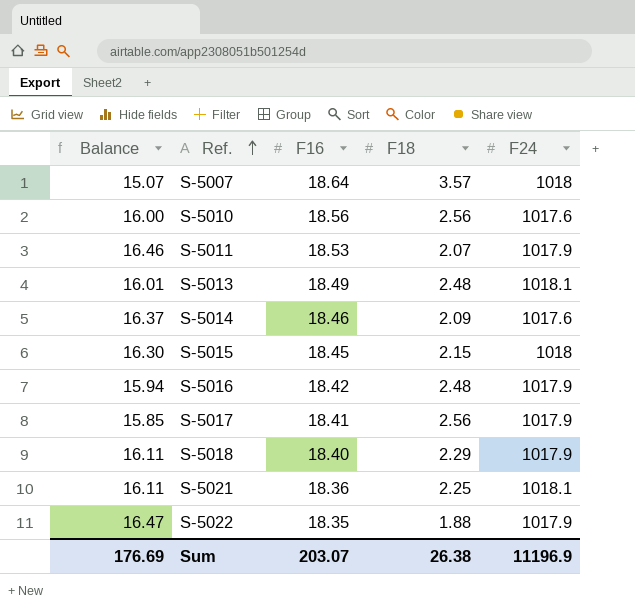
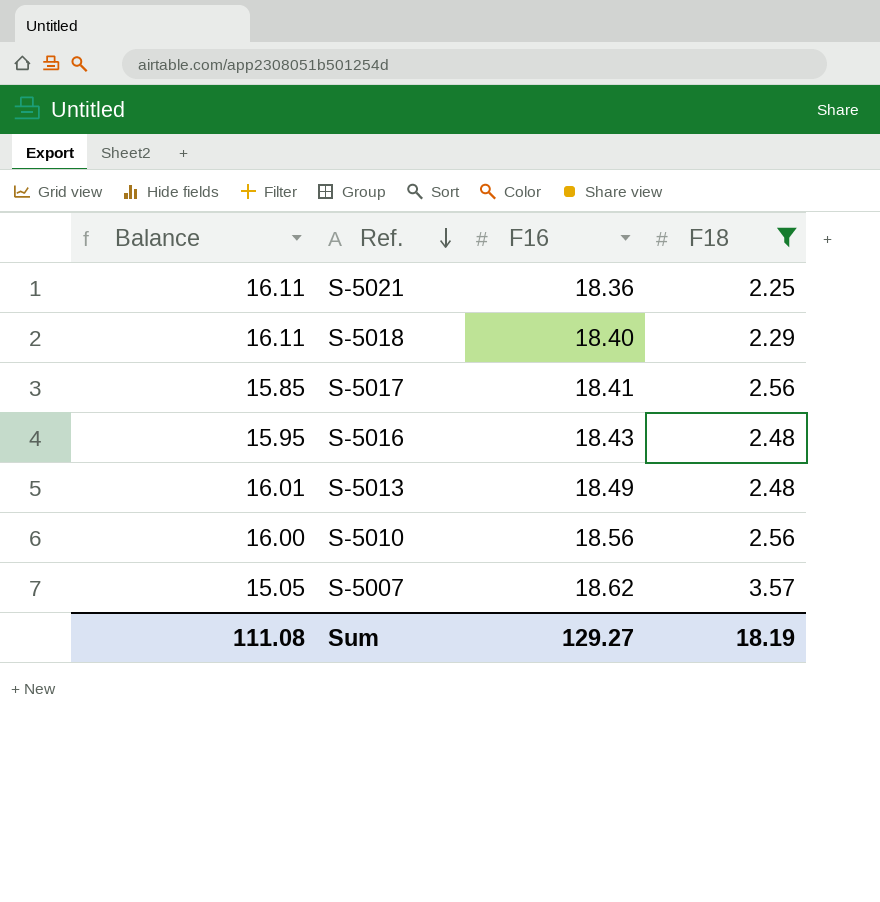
filter: none -> F18 >= 2.25
row order: Ref. ascending -> Ref. descending
column F24 | position: 5 -> none
S-5016 | Balance: 15.94 -> 15.95
S-5016 | F16: 18.42 -> 18.43
S-5007 | Balance: 15.07 -> 15.05
S-5007 | F16: 18.64 -> 18.62
Sum | Balance: 176.69 -> 111.08
Sum | F16: 203.07 -> 129.27
Sum | F18: 26.38 -> 18.19

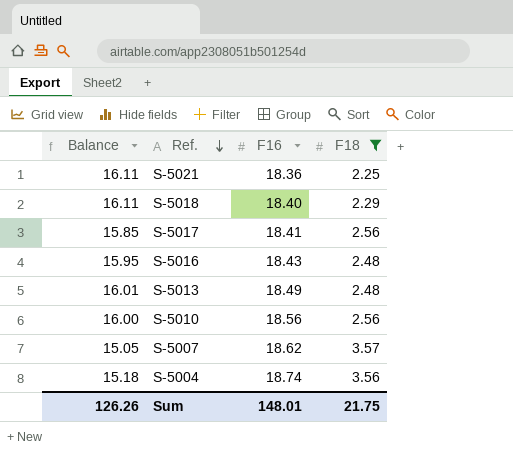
row S-5004: none -> 15.18 | 18.74 | 3.56
Sum | Balance: 111.08 -> 126.26
Sum | F16: 129.27 -> 148.01
Sum | F18: 18.19 -> 21.75

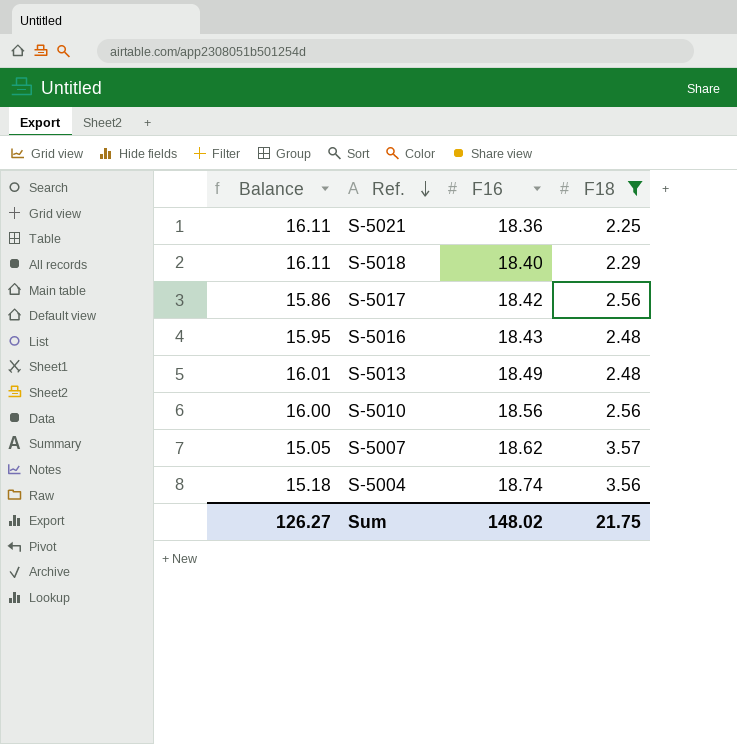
S-5017 | Balance: 15.85 -> 15.86
S-5017 | F16: 18.41 -> 18.42
Sum | Balance: 126.26 -> 126.27
Sum | F16: 148.01 -> 148.02

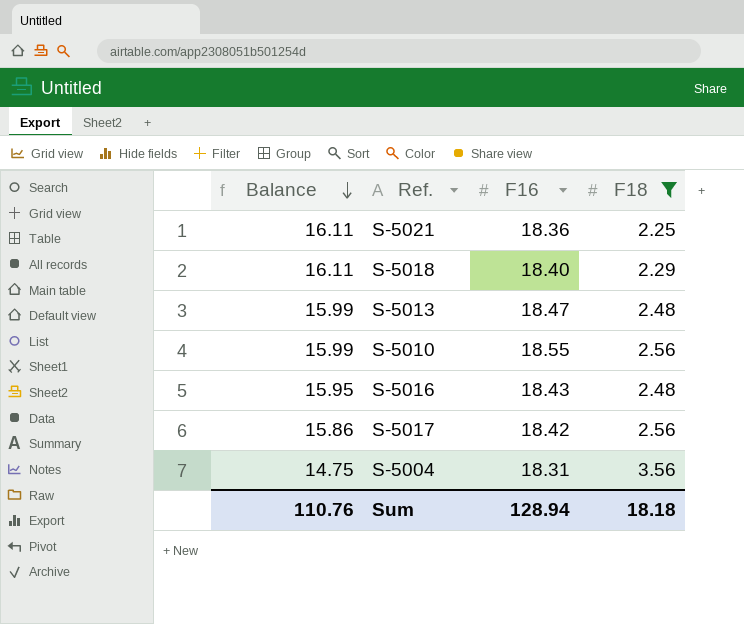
row order: Ref. descending -> Balance descending
row S-5007: 15.05 | 18.62 | 3.57 -> none
S-5013 | Balance: 16.01 -> 15.99
S-5013 | F16: 18.49 -> 18.47
S-5010 | Balance: 16.00 -> 15.99
S-5010 | F16: 18.56 -> 18.55
S-5004 | Balance: 15.18 -> 14.75
S-5004 | F16: 18.74 -> 18.31
Sum | Balance: 126.27 -> 110.76
Sum | F16: 148.02 -> 128.94
Sum | F18: 21.75 -> 18.18

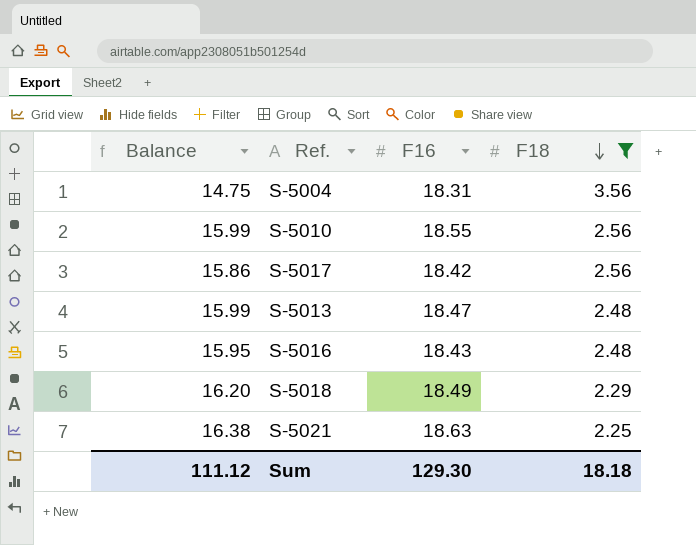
row order: Balance descending -> F18 descending
S-5018 | Balance: 16.11 -> 16.20
S-5018 | F16: 18.40 -> 18.49
S-5021 | Balance: 16.11 -> 16.38
S-5021 | F16: 18.36 -> 18.63
Sum | Balance: 110.76 -> 111.12
Sum | F16: 128.94 -> 129.30

